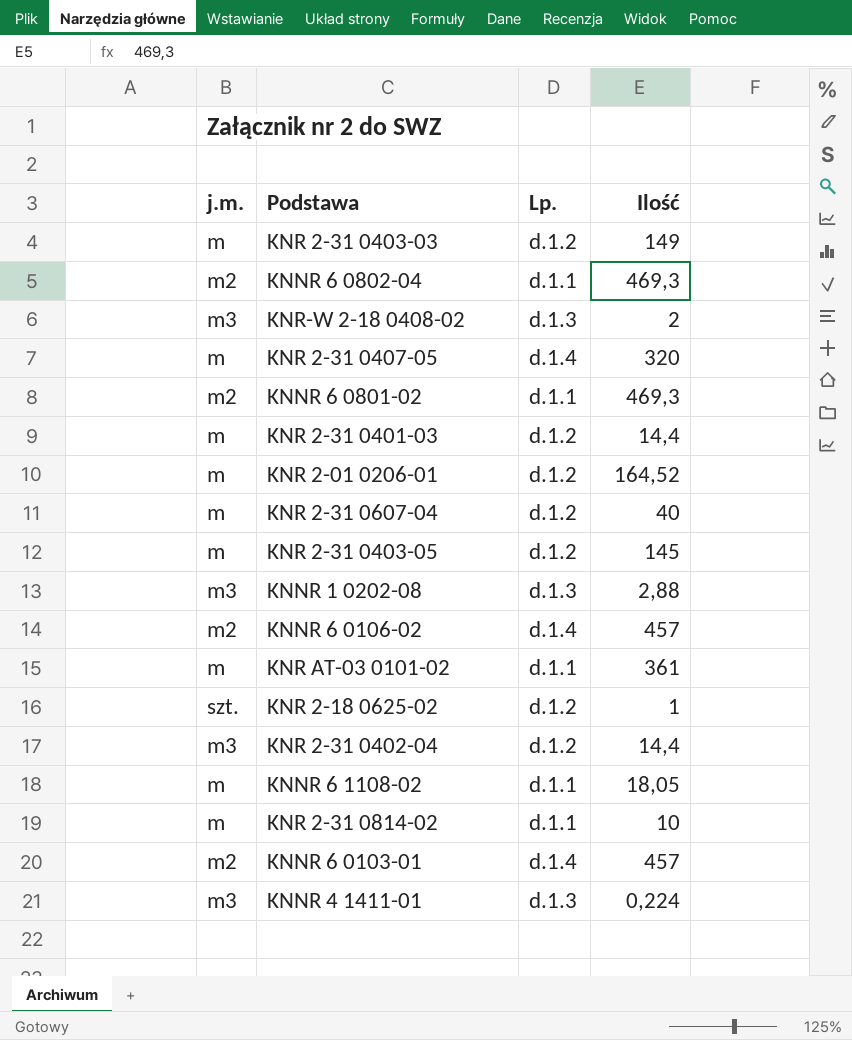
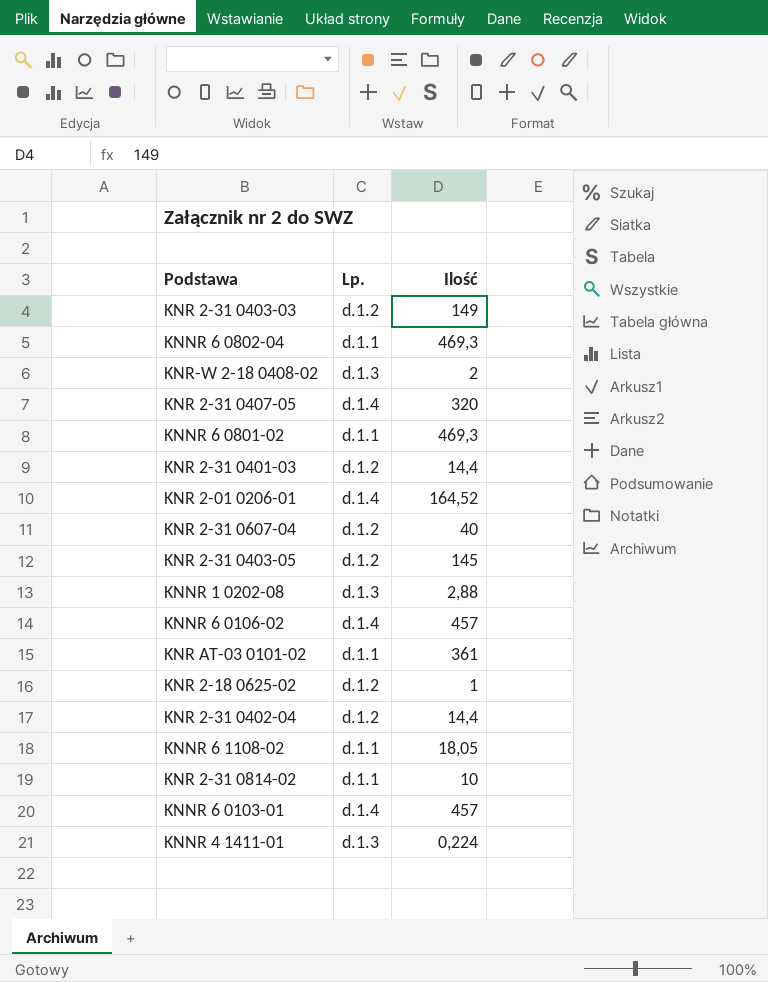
column j.m. | position: 1 -> none
KNR 2-01 0206-01 | Lp.: d.1.2 -> d.1.4

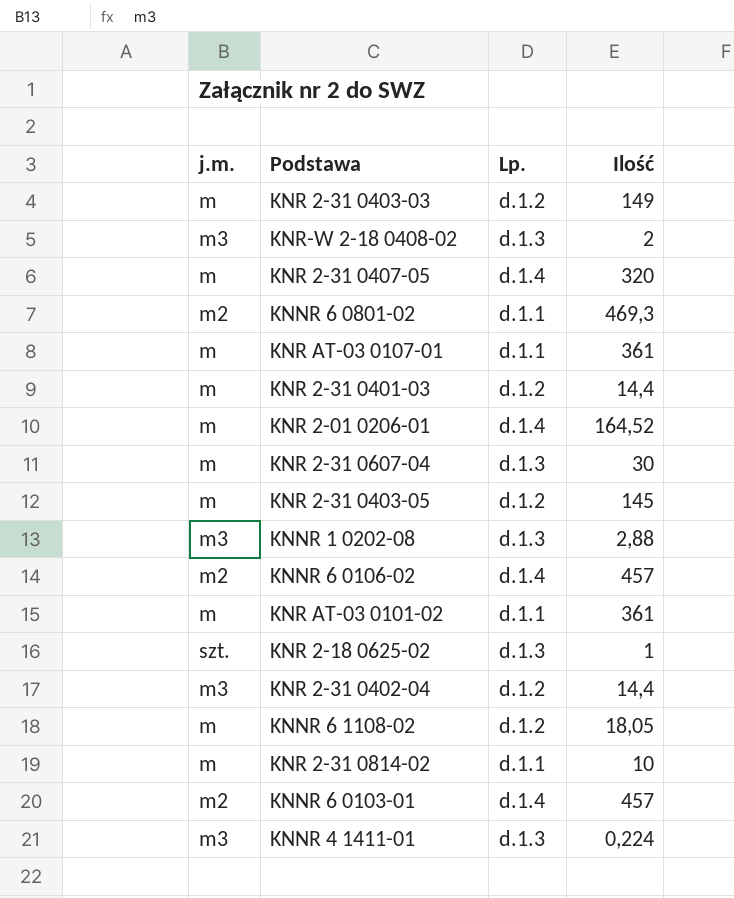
column j.m. | position: none -> 1
row KNNR 6 0802-04: d.1.1 | 469,3 -> none
row KNR AT-03 0107-01: none -> m | d.1.1 | 361
KNR 2-31 0607-04 | Lp.: d.1.2 -> d.1.3
KNR 2-31 0607-04 | Ilość: 40 -> 30
KNR 2-18 0625-02 | Lp.: d.1.2 -> d.1.3
KNNR 6 1108-02 | Lp.: d.1.1 -> d.1.2

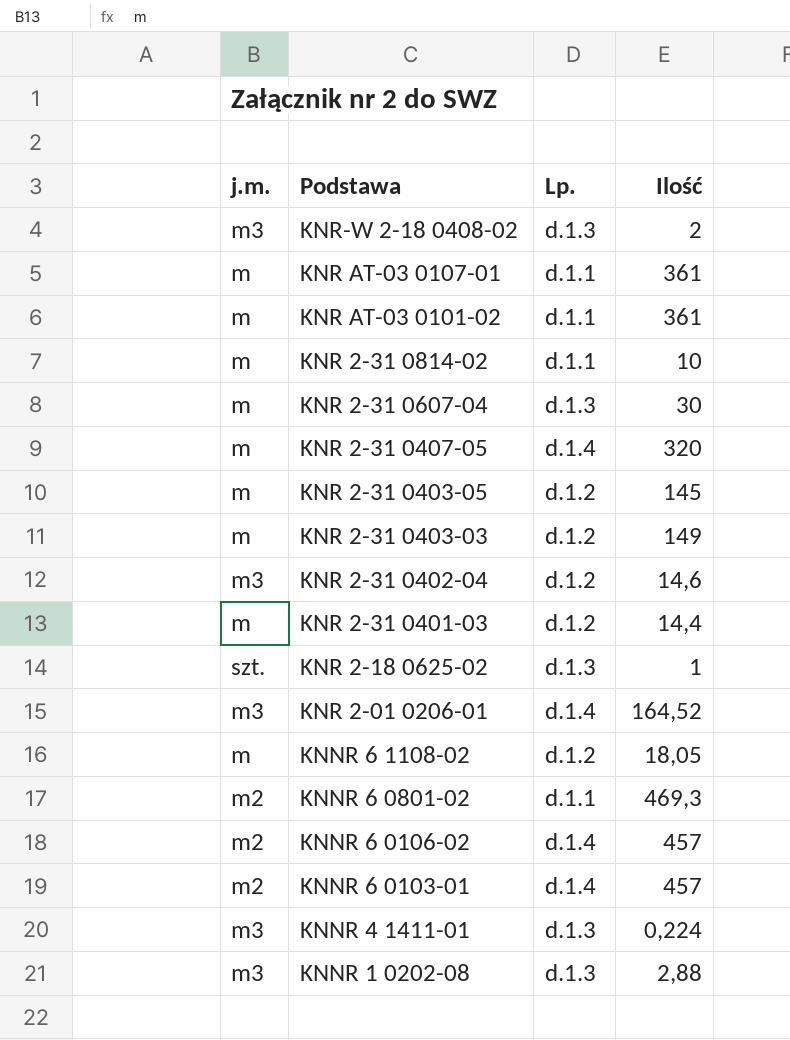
row order: none -> Podstawa descending
KNR 2-31 0402-04 | Ilość: 14,4 -> 14,6
KNR 2-01 0206-01 | j.m.: m -> m3

